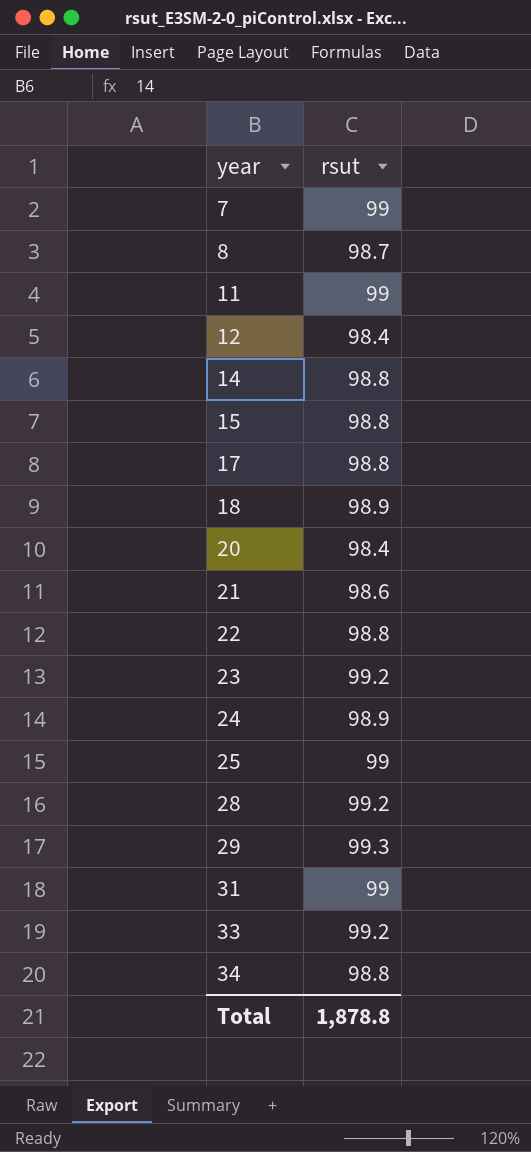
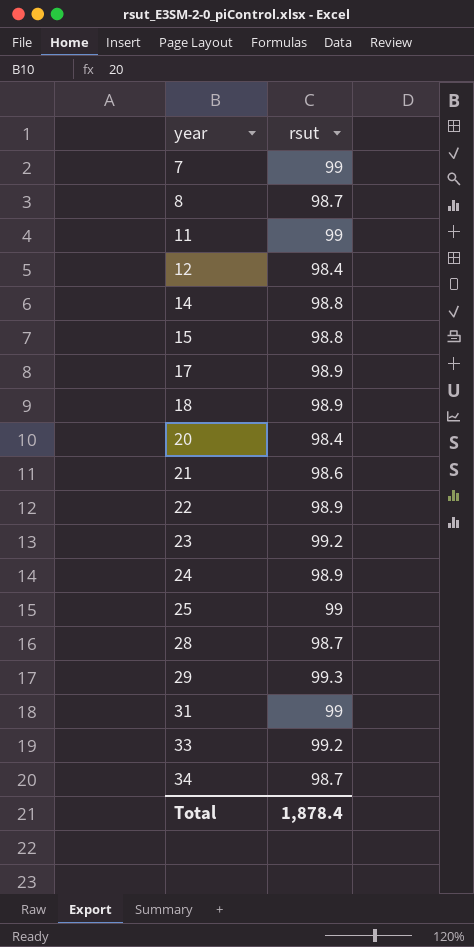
17 | rsut: 98.8 -> 98.9
22 | rsut: 98.8 -> 98.9
28 | rsut: 99.2 -> 98.7
34 | rsut: 98.8 -> 98.7
Total | rsut: 1,878.8 -> 1,878.4

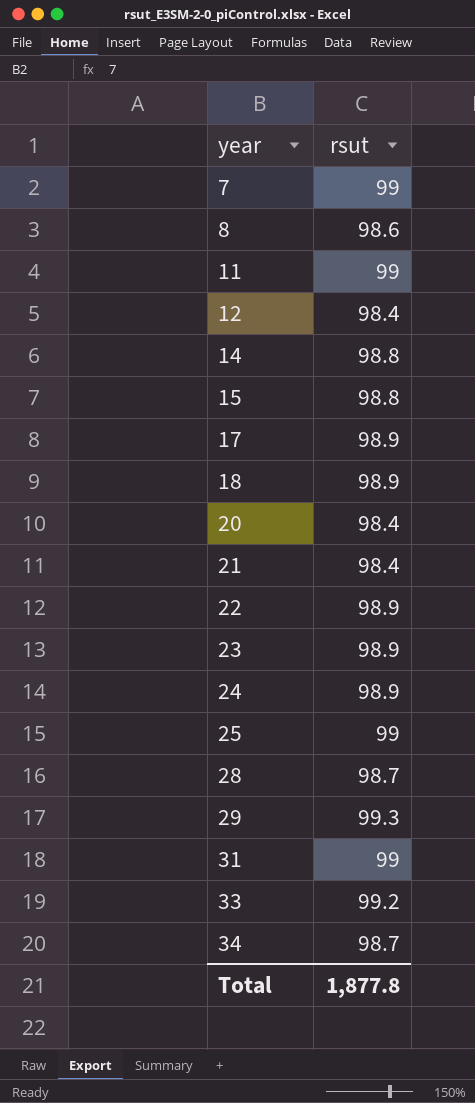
8 | rsut: 98.7 -> 98.6
21 | rsut: 98.6 -> 98.4
23 | rsut: 99.2 -> 98.9
Total | rsut: 1,878.4 -> 1,877.8

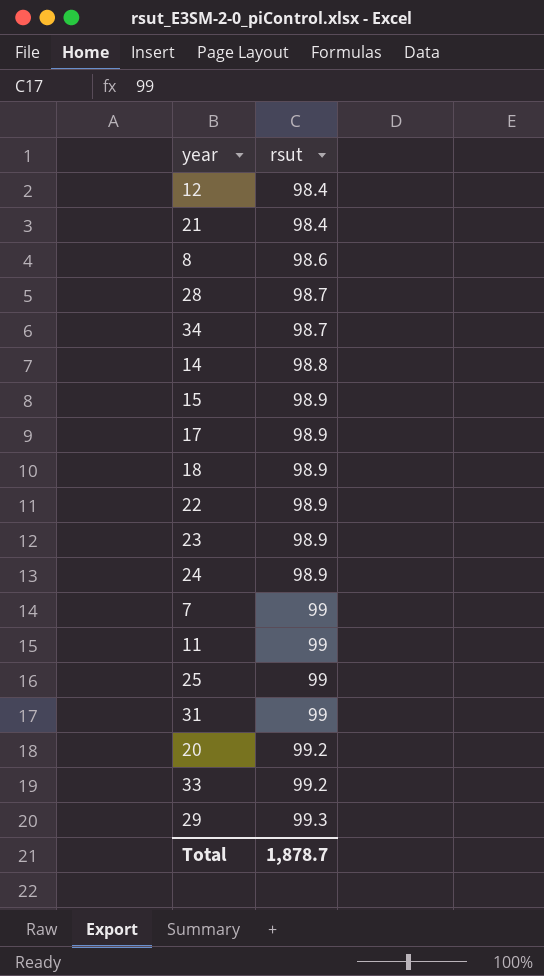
row order: year ascending -> rsut ascending
15 | rsut: 98.8 -> 98.9
20 | rsut: 98.4 -> 99.2
Total | rsut: 1,877.8 -> 1,878.7

